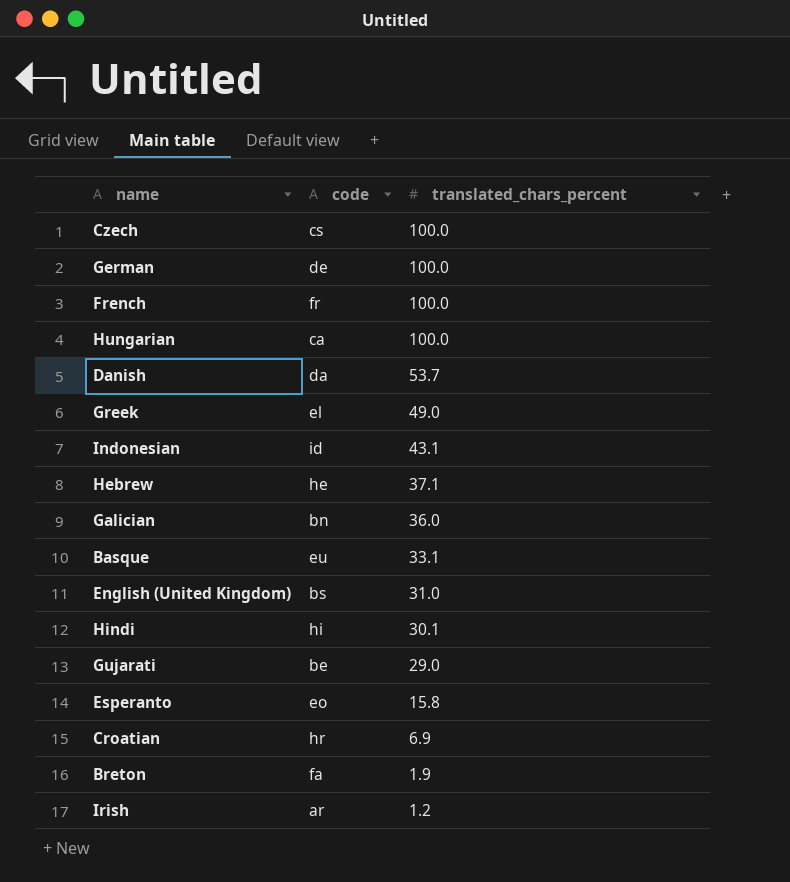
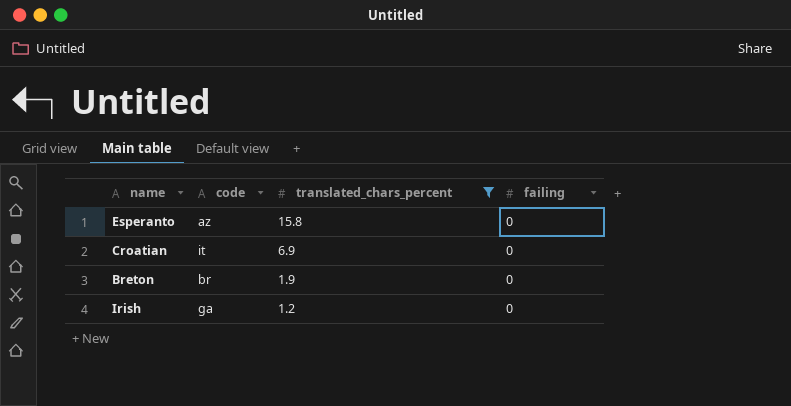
filter: none -> translated_chars_percent <= 15.8
column failing | position: none -> 4
Esperanto | code: eo -> az
Croatian | code: hr -> it
Breton | code: fa -> br
Irish | code: ar -> ga

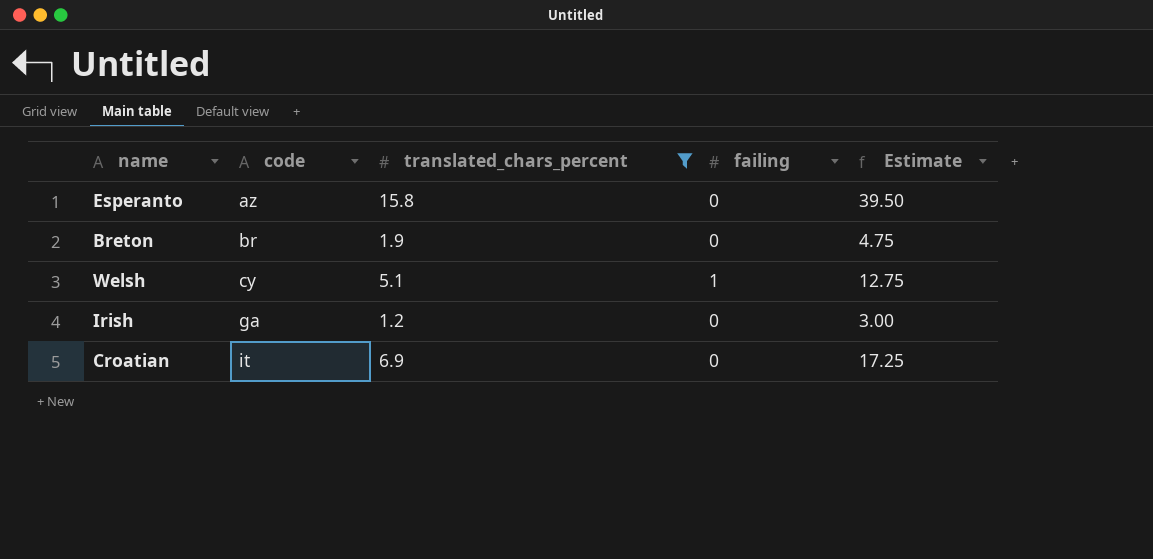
row order: translated_chars_percent descending -> code ascending
column Estimate | formula: none -> [translated_chars_percent] * 2.5
row Welsh: none -> cy | 5.1 | 1 | 12.75

